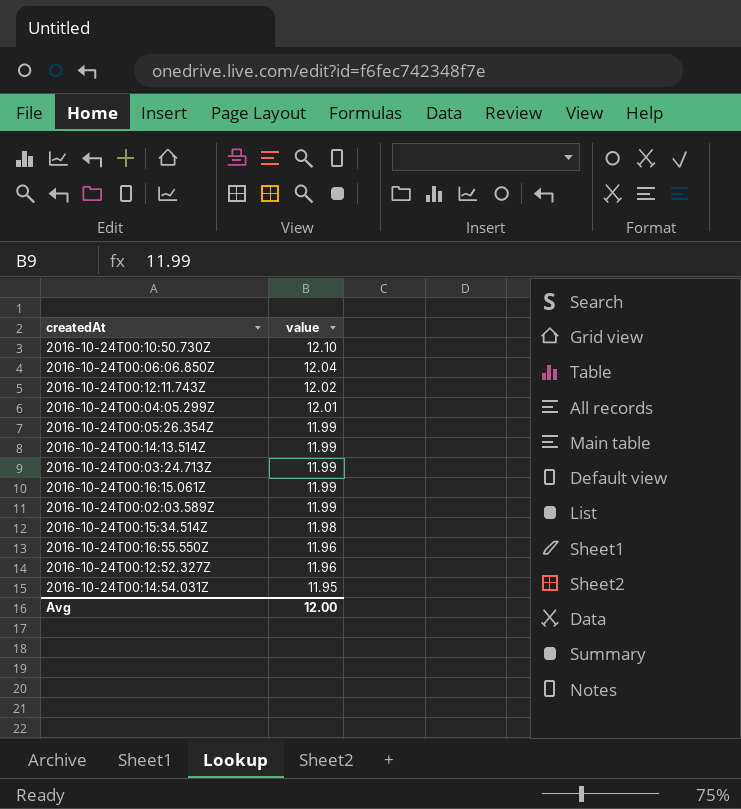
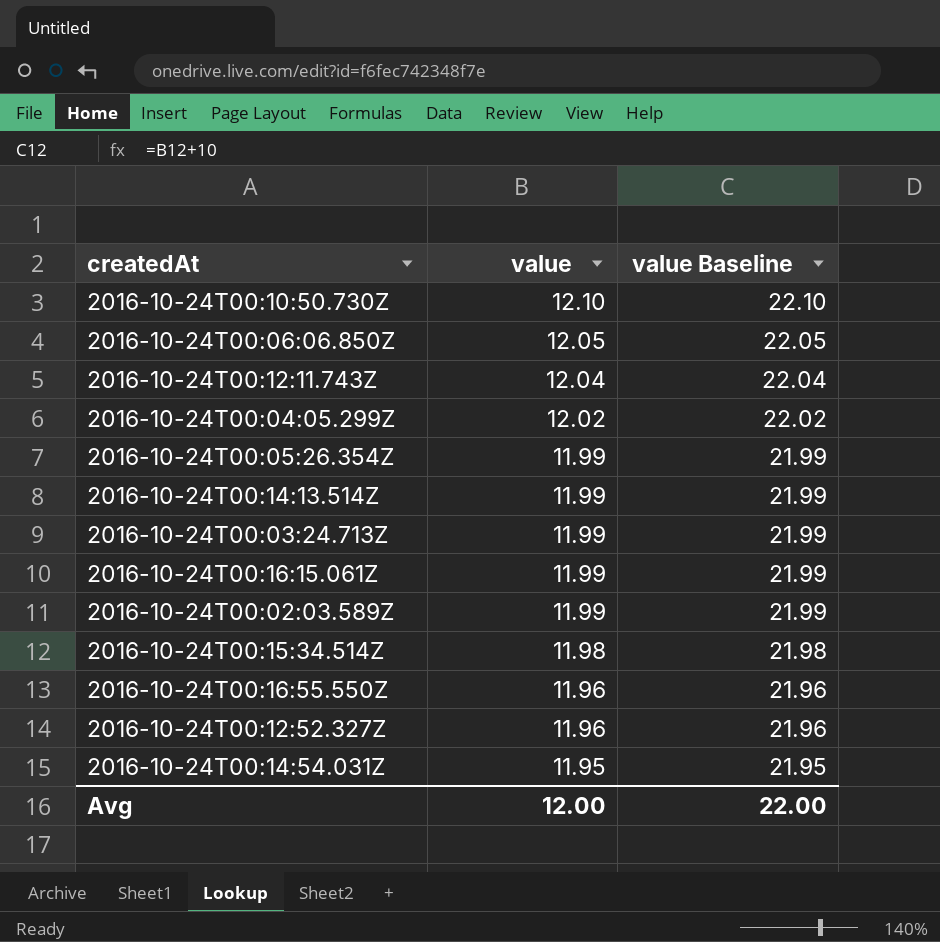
column value Baseline | formula: none -> [value] + 10
2016-10-24T00:06:06.850Z | value: 12.04 -> 12.05
2016-10-24T00:12:11.743Z | value: 12.02 -> 12.04
2016-10-24T00:04:05.299Z | value: 12.01 -> 12.02

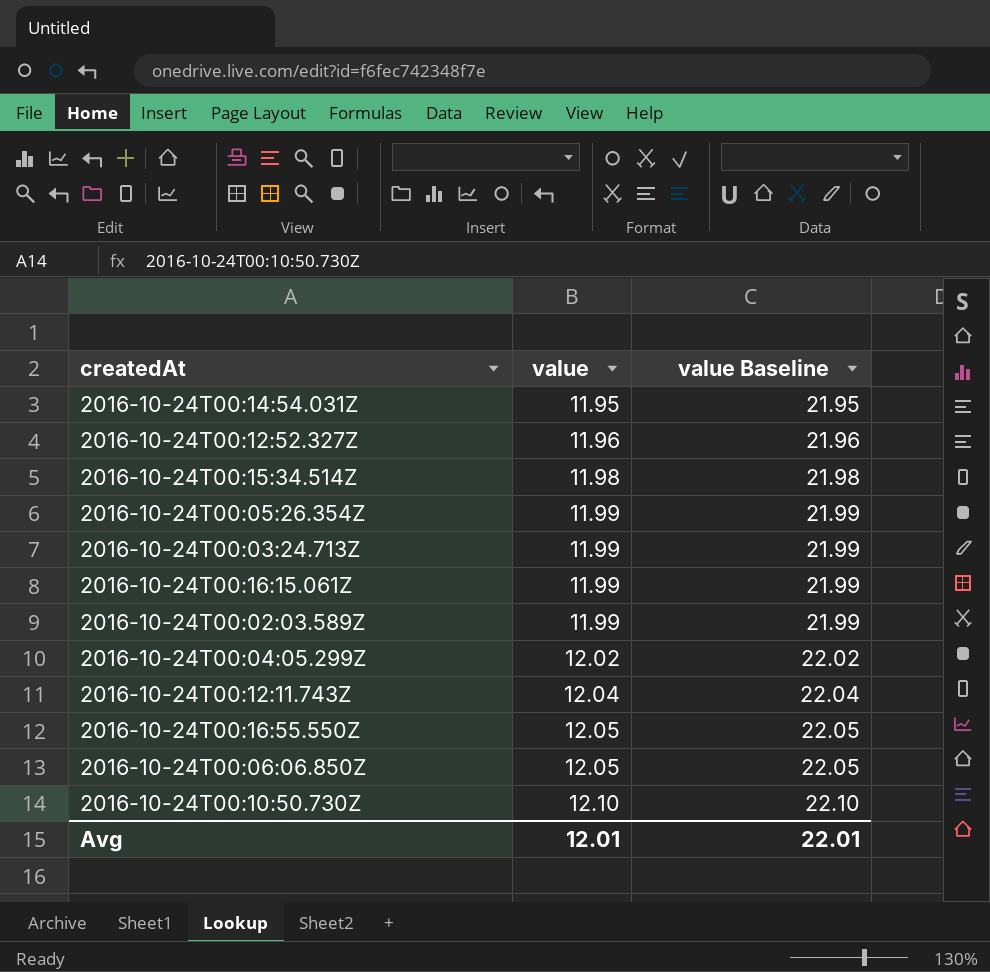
row order: value descending -> value ascending
row 2016-10-24T00:14:13.514Z: 11.99 | 21.99 -> none
2016-10-24T00:16:55.550Z | value: 11.96 -> 12.05
2016-10-24T00:16:55.550Z | value Baseline: 21.96 -> 22.05
Avg | value: 12.00 -> 12.01
Avg | value Baseline: 22.00 -> 22.01

